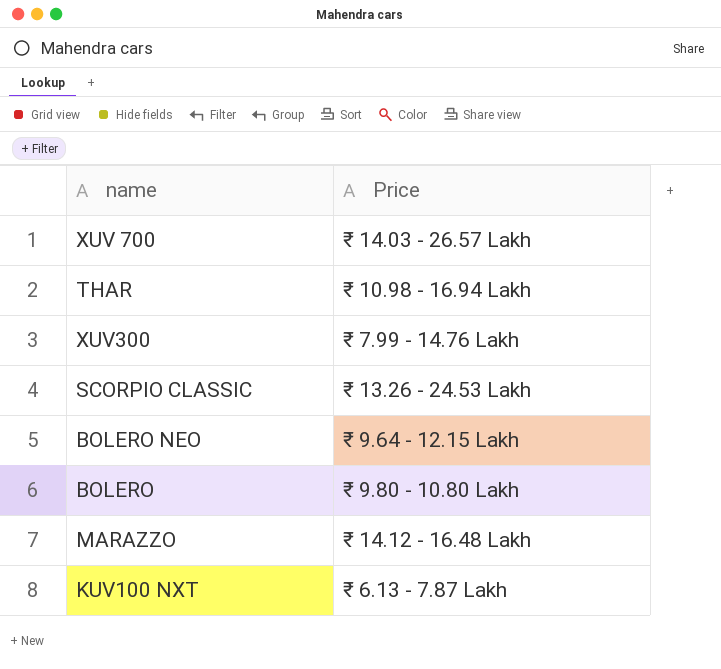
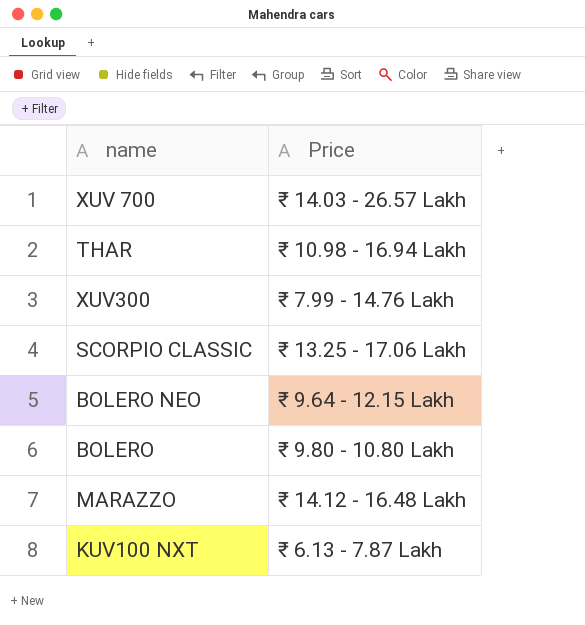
SCORPIO CLASSIC | Price: ₹ 13.26 - 24.53 Lakh -> ₹ 13.25 - 17.06 Lakh

